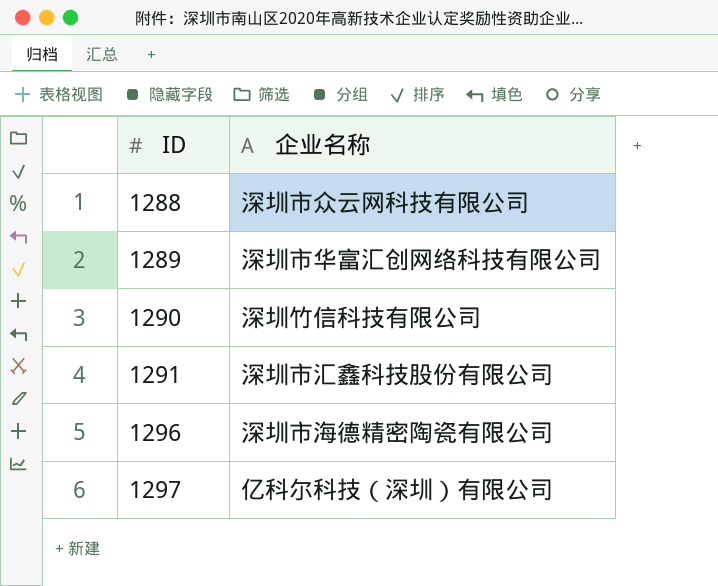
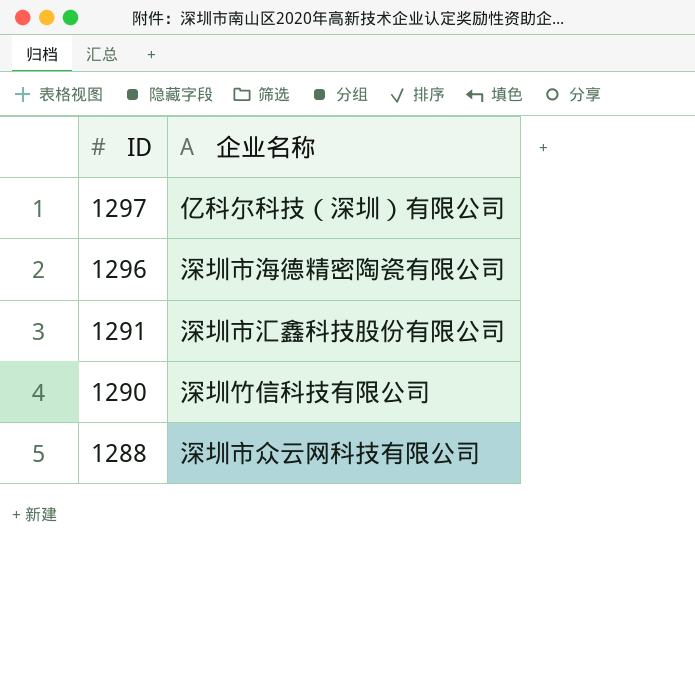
row order: ID ascending -> ID descending
row 1289: 深圳市华富汇创网络科技有限公司 -> none

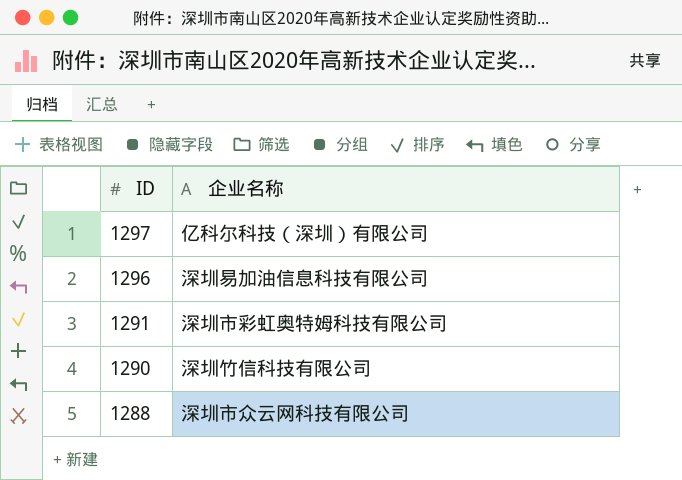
1296 | 企业名称: 深圳市海德精密陶瓷有限公司 -> 深圳易加油信息科技有限公司
1291 | 企业名称: 深圳市汇鑫科技股份有限公司 -> 深圳市彩虹奥特姆科技有限公司

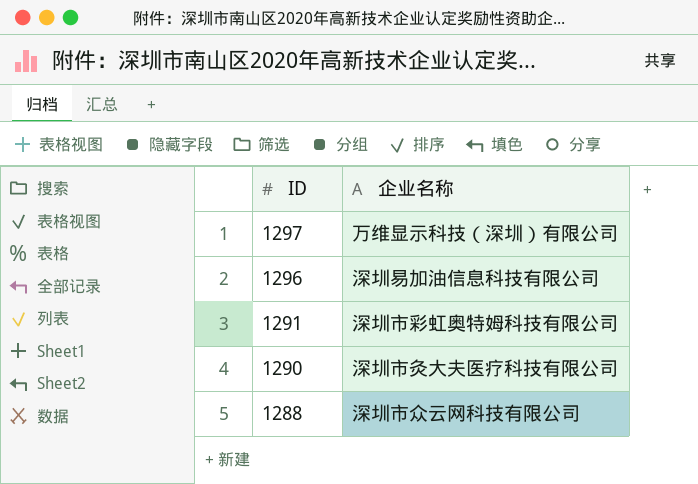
1297 | 企业名称: 亿科尔科技（深圳）有限公司 -> 万维显示科技（深圳）有限公司
1290 | 企业名称: 深圳竹信科技有限公司 -> 深圳市灸大夫医疗科技有限公司

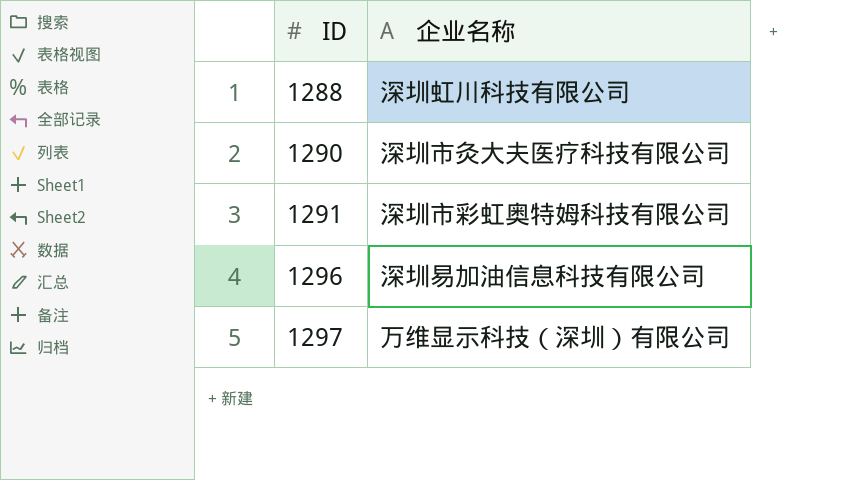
row order: ID descending -> ID ascending
1288 | 企业名称: 深圳市众云网科技有限公司 -> 深圳虹川科技有限公司

